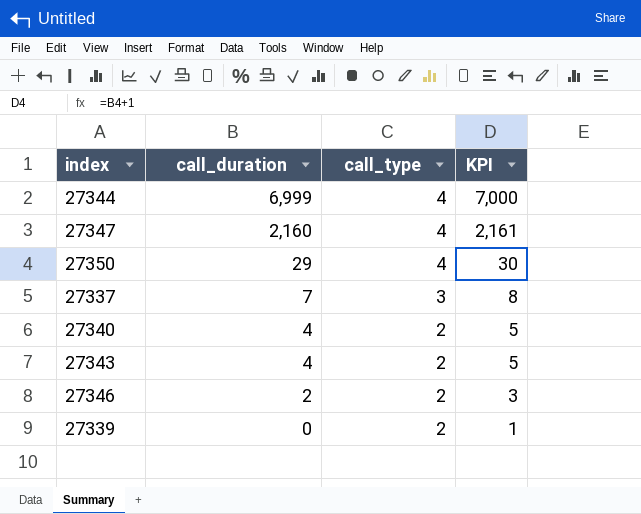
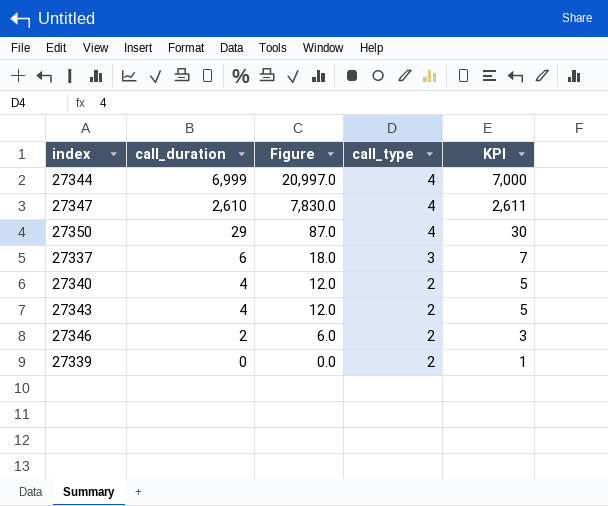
column Figure | formula: none -> [call_duration] * 3
27347 | call_duration: 2,160 -> 2,610
27347 | KPI: 2,161 -> 2,611
27337 | call_duration: 7 -> 6
27337 | KPI: 8 -> 7

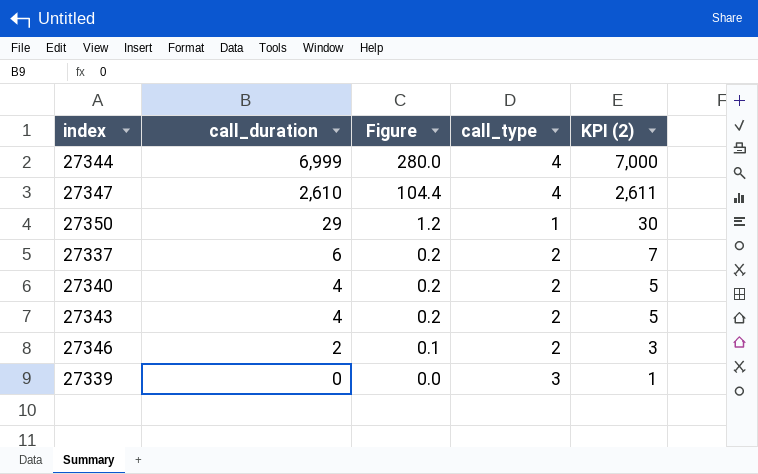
column Figure | formula: [call_duration] * 3 -> [call_duration] * 0.04
column name: KPI -> KPI (2)
27350 | call_type: 4 -> 1
27337 | call_type: 3 -> 2
27339 | call_type: 2 -> 3

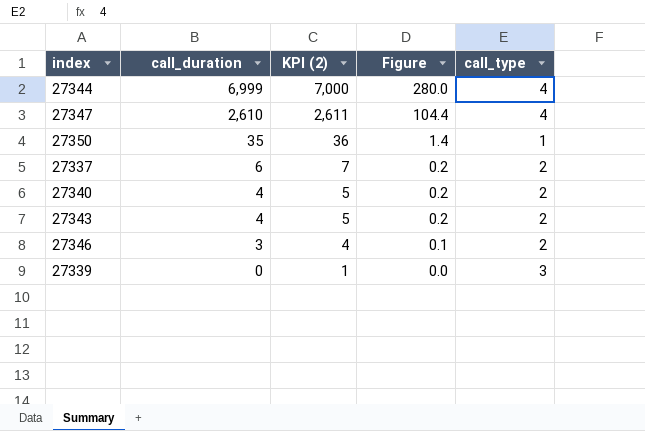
column KPI (2) | position: 5 -> 3
27350 | call_duration: 29 -> 35
27350 | KPI (2): 30 -> 36
27350 | Figure: 1.2 -> 1.4
27346 | call_duration: 2 -> 3
27346 | KPI (2): 3 -> 4

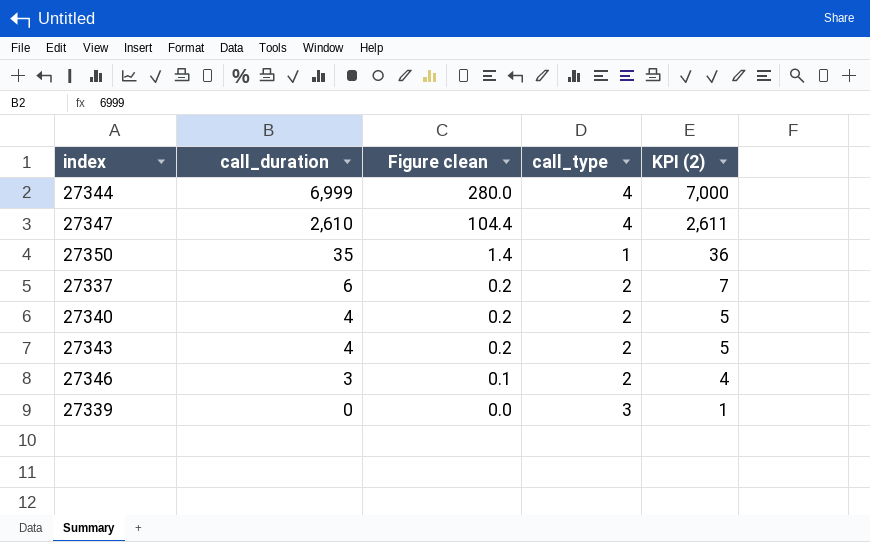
column name: Figure -> Figure clean
column KPI (2) | position: 3 -> 5

